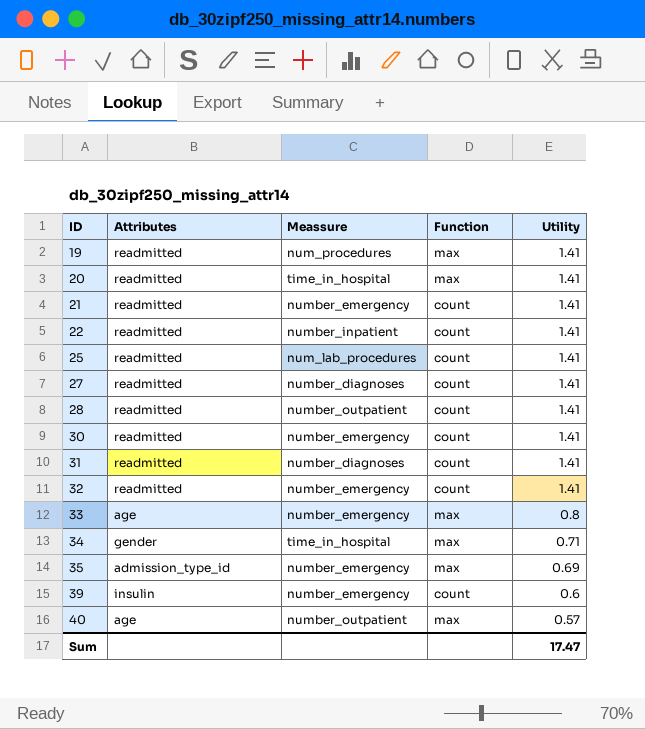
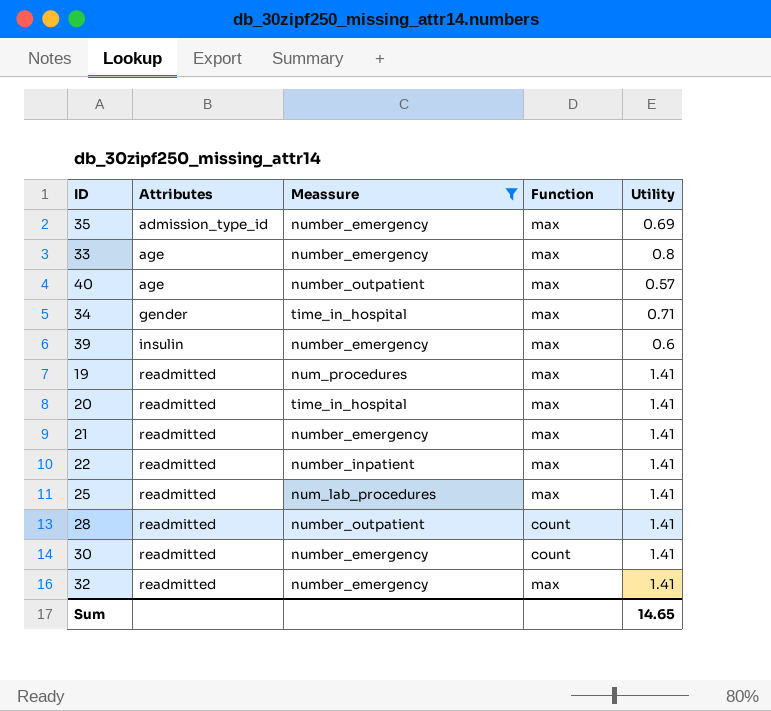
filter: none -> Meassure != number_diagnoses
row order: ID ascending -> Attributes ascending
39 | Function: count -> max
21 | Function: count -> max
22 | Function: count -> max
25 | Function: count -> max
32 | Function: count -> max
Sum | Utility: 17.47 -> 14.65

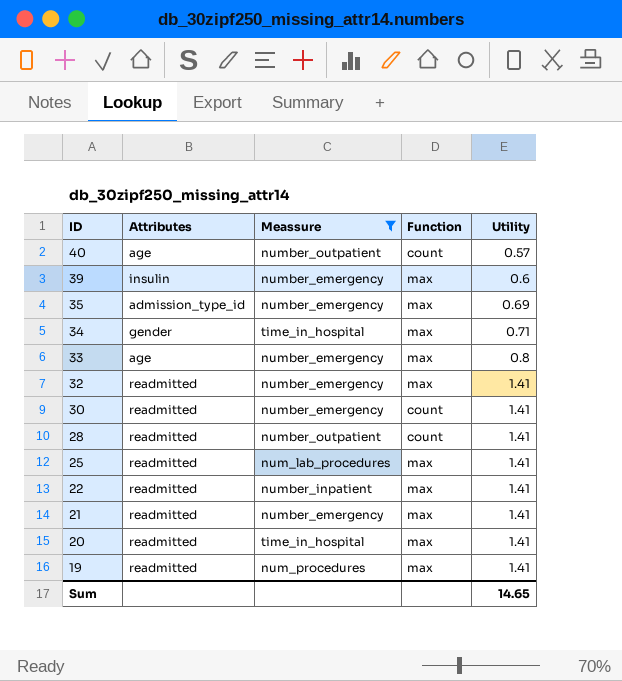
row order: Attributes ascending -> ID descending
40 | Function: max -> count

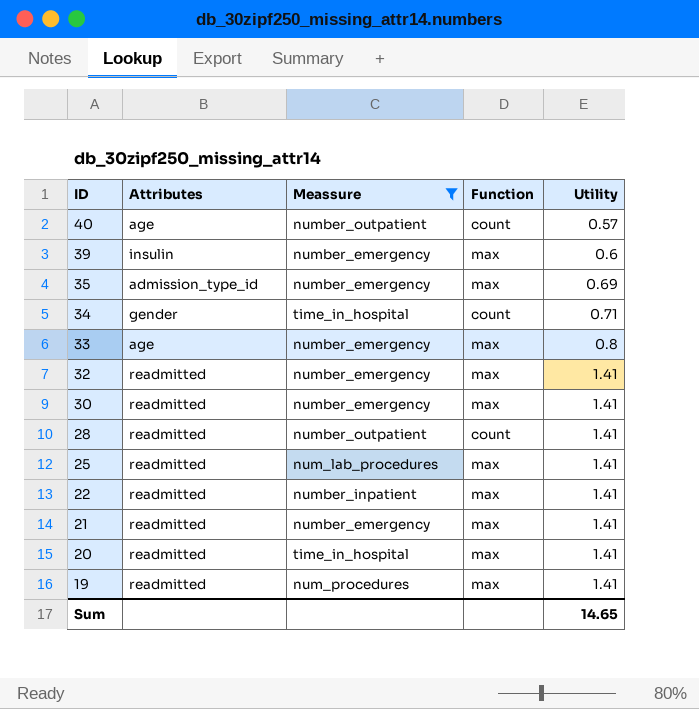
34 | Function: max -> count
30 | Function: count -> max

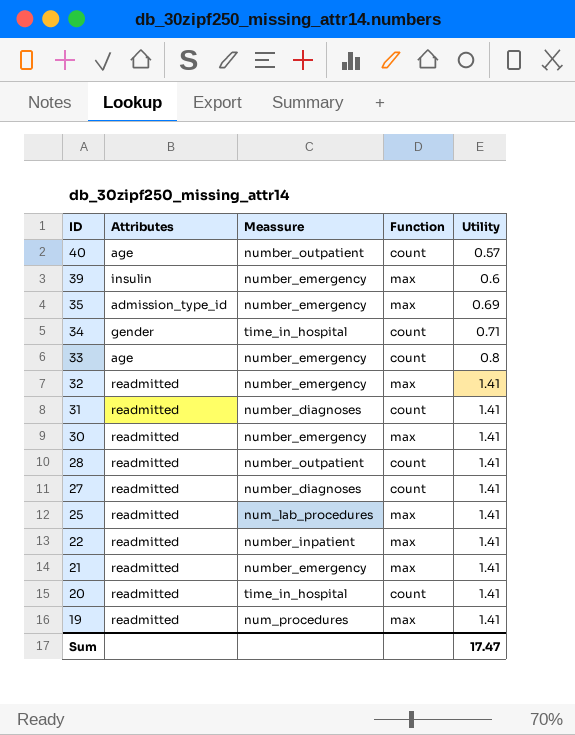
filter: Meassure != number_diagnoses -> none
33 | Function: max -> count
20 | Function: max -> count
Sum | Utility: 14.65 -> 17.47

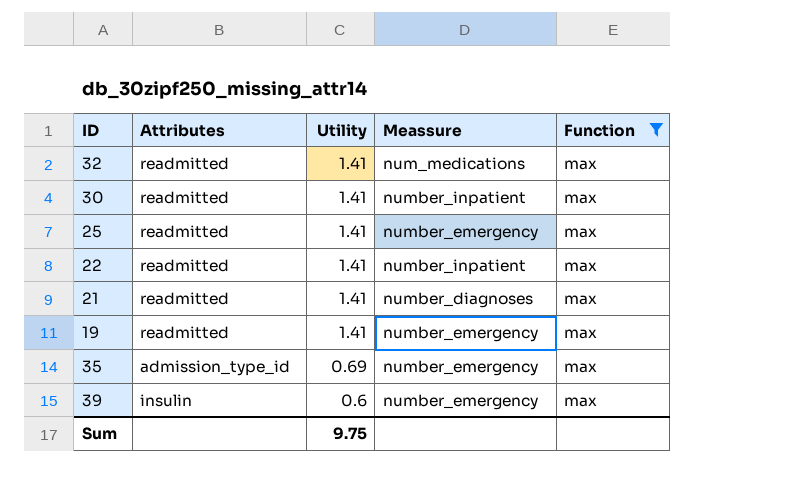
filter: none -> Function = max
row order: ID descending -> Utility descending
column Utility | position: 5 -> 3
32 | Meassure: number_emergency -> num_medications
30 | Meassure: number_emergency -> number_inpatient
25 | Meassure: num_lab_procedures -> number_emergency
21 | Meassure: number_emergency -> number_diagnoses
19 | Meassure: num_procedures -> number_emergency
Sum | Utility: 17.47 -> 9.75

